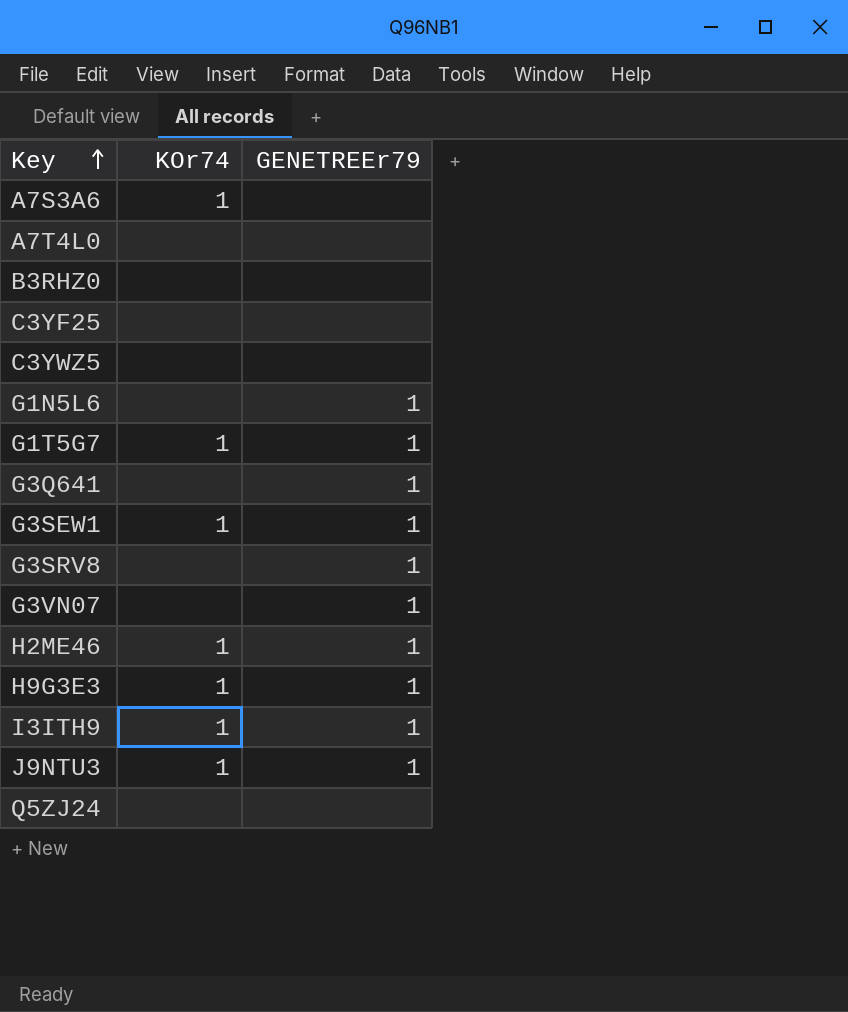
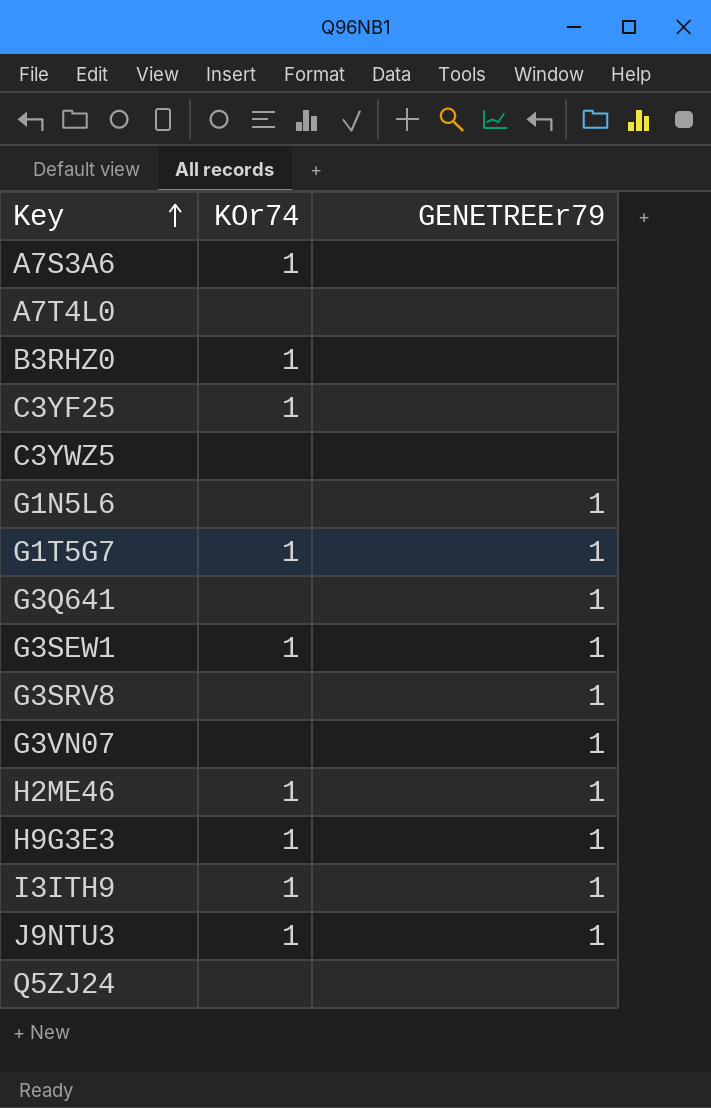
B3RHZ0 | KOr74: none -> 1
C3YF25 | KOr74: none -> 1

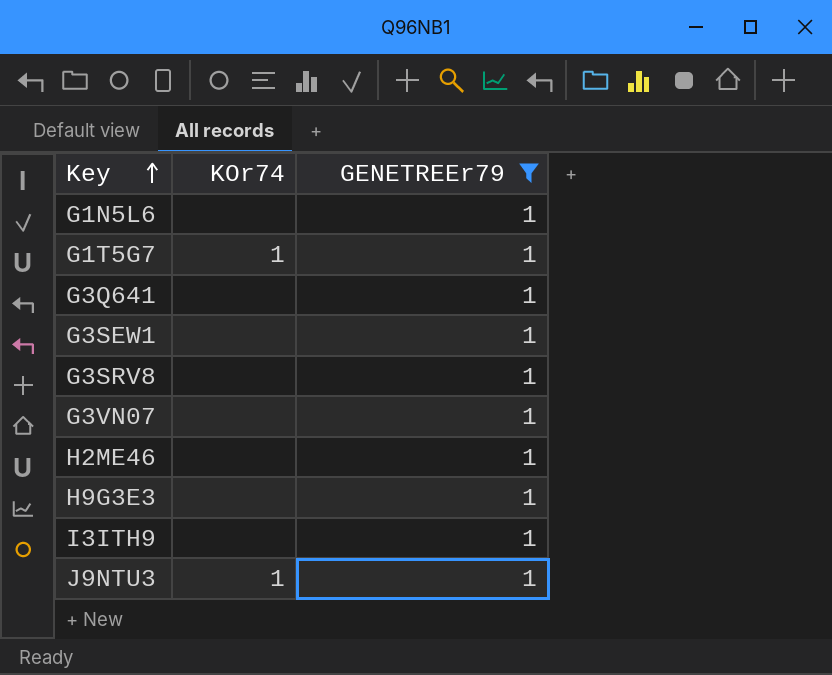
filter: none -> GENETREEr79 = 1
G3SEW1 | KOr74: 1 -> none
H2ME46 | KOr74: 1 -> none
H9G3E3 | KOr74: 1 -> none
I3ITH9 | KOr74: 1 -> none

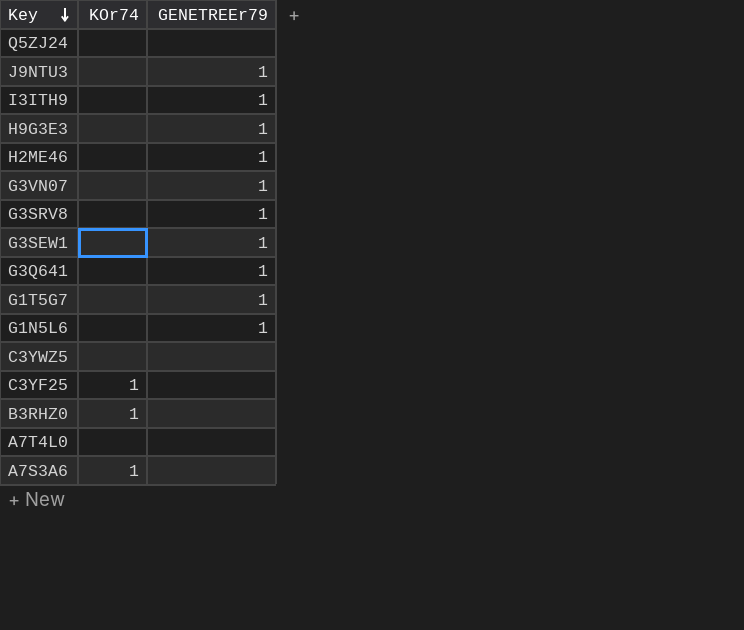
filter: GENETREEr79 = 1 -> none
row order: Key ascending -> Key descending
J9NTU3 | KOr74: 1 -> none
G1T5G7 | KOr74: 1 -> none

